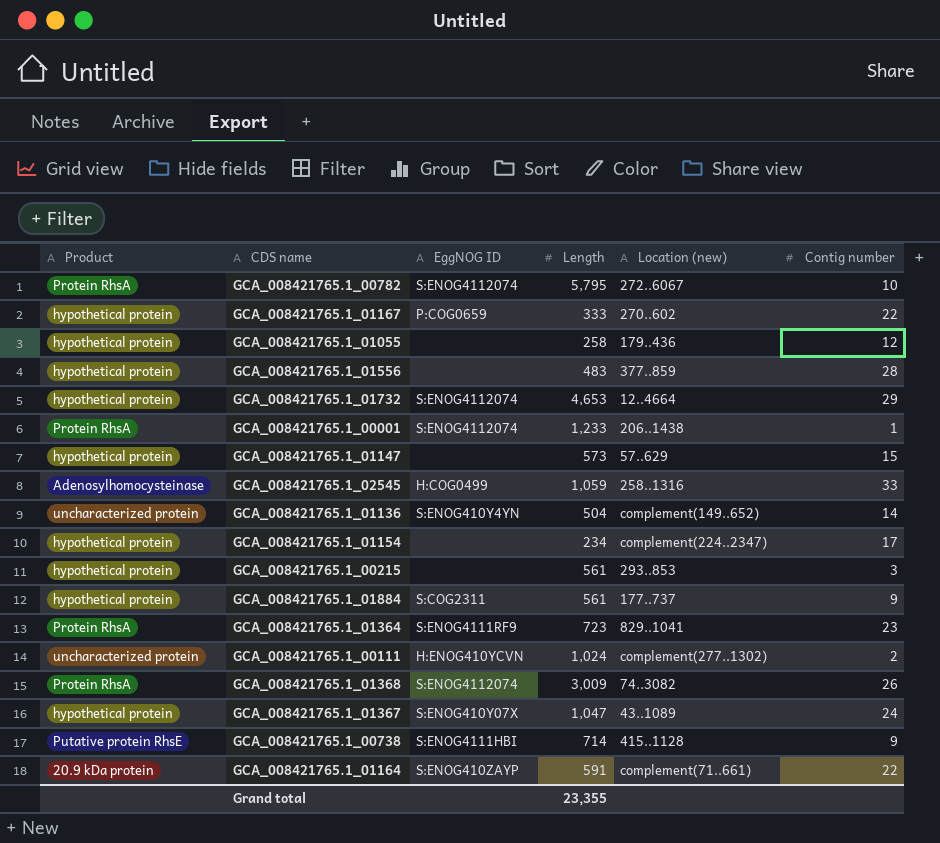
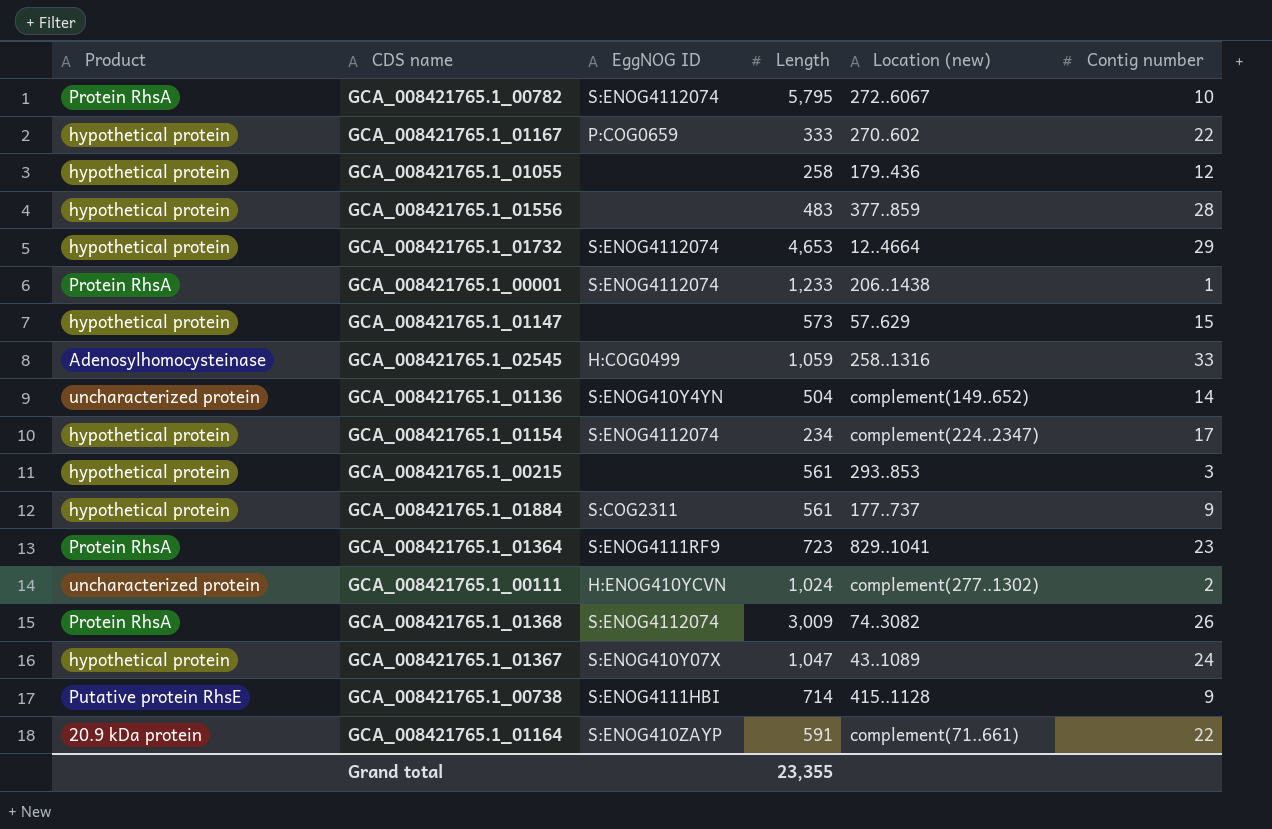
GCA_008421765.1_01154 | EggNOG ID: none -> S:ENOG4112074

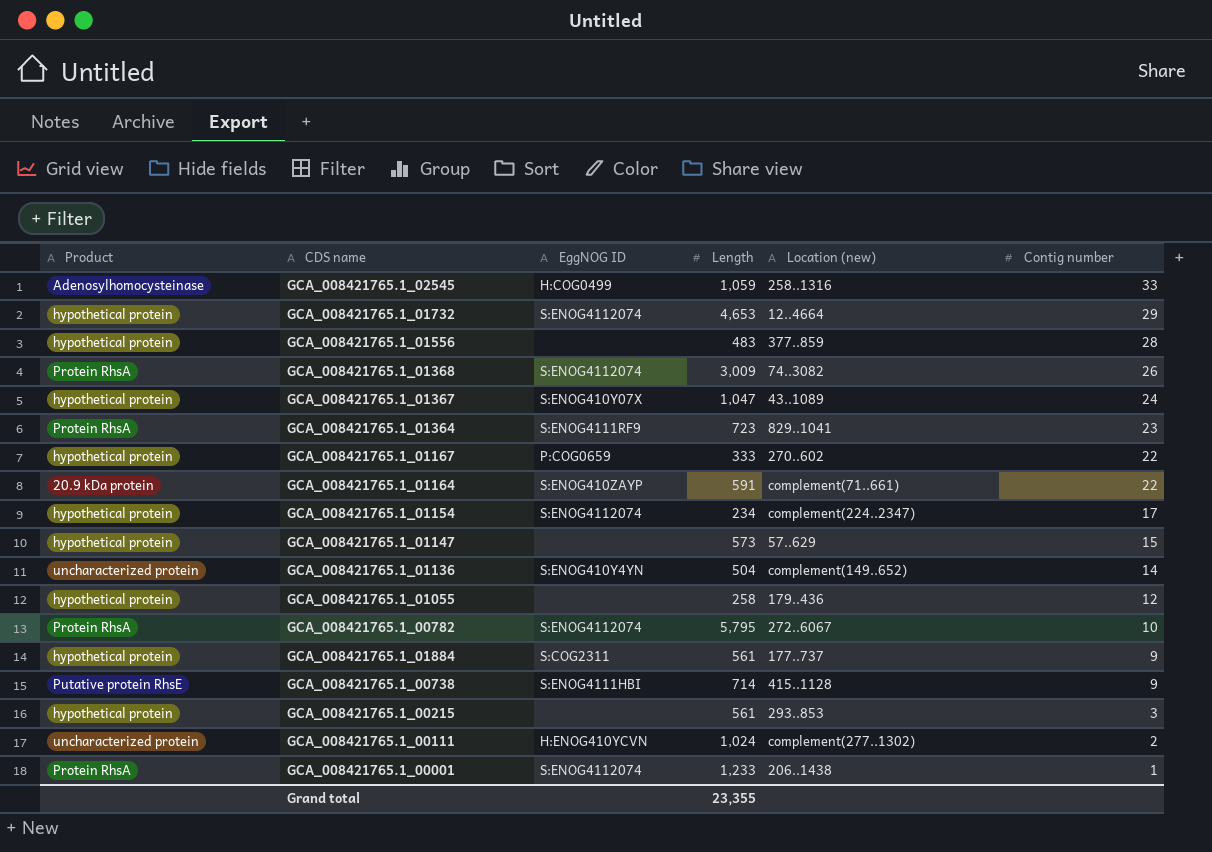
row order: none -> Contig number descending

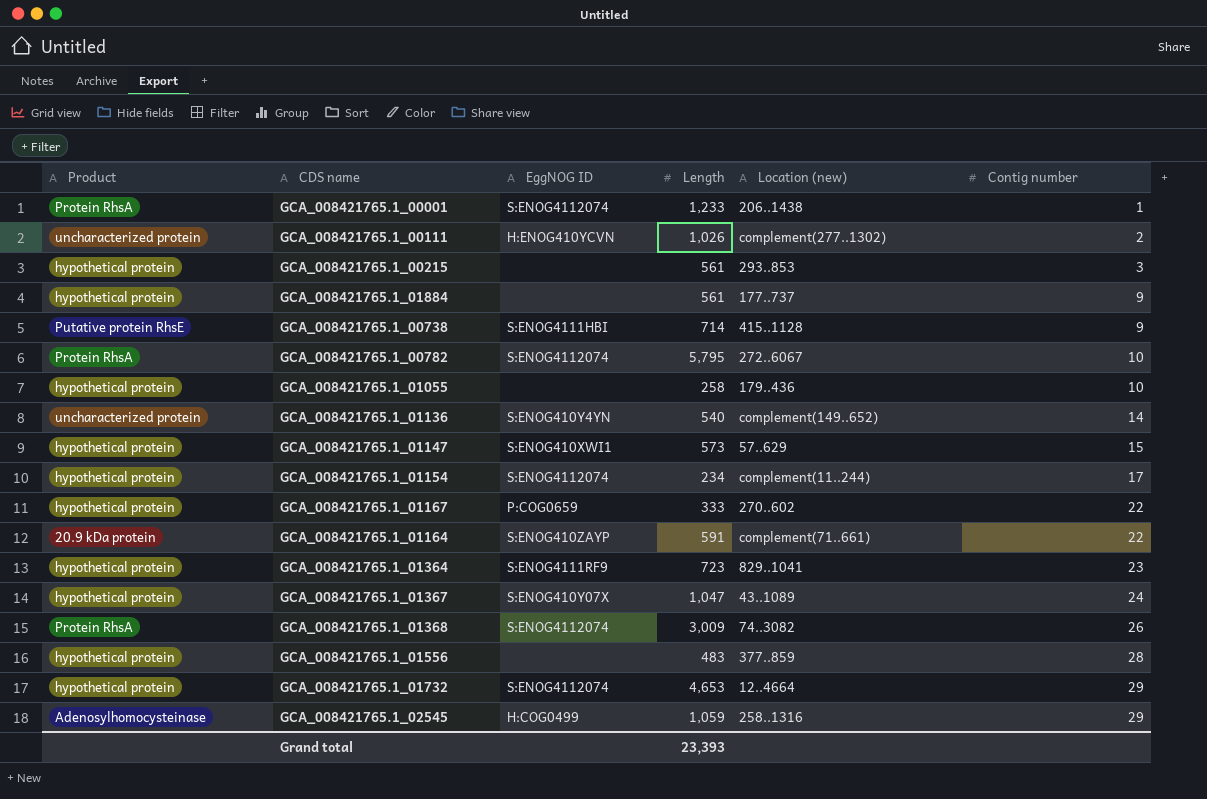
row order: Contig number descending -> Contig number ascending
GCA_008421765.1_00111 | Length: 1,024 -> 1,026
GCA_008421765.1_01884 | EggNOG ID: S:COG2311 -> none
GCA_008421765.1_01055 | Contig number: 12 -> 10
GCA_008421765.1_01136 | Length: 504 -> 540
GCA_008421765.1_01147 | EggNOG ID: none -> S:ENOG410XWI1
GCA_008421765.1_01154 | Location (new): complement(224..2347) -> complement(11..244)
GCA_008421765.1_01364 | Product: Protein RhsA -> hypothetical protein
GCA_008421765.1_02545 | Contig number: 33 -> 29
Grand total | Length: 23,355 -> 23,393

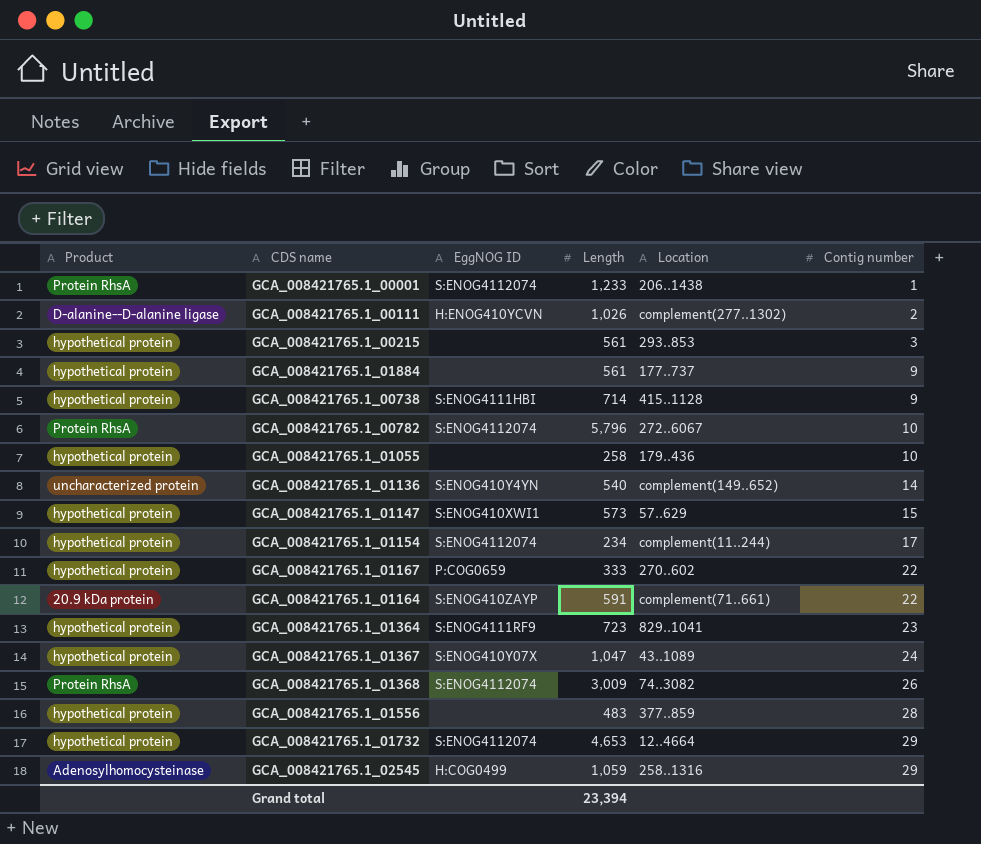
column name: Location (new) -> Location
GCA_008421765.1_00111 | Product: uncharacterized protein -> D-alanine--D-alanine ligase
GCA_008421765.1_00738 | Product: Putative protein RhsE -> hypothetical protein
GCA_008421765.1_00782 | Length: 5,795 -> 5,796
Grand total | Length: 23,393 -> 23,394

